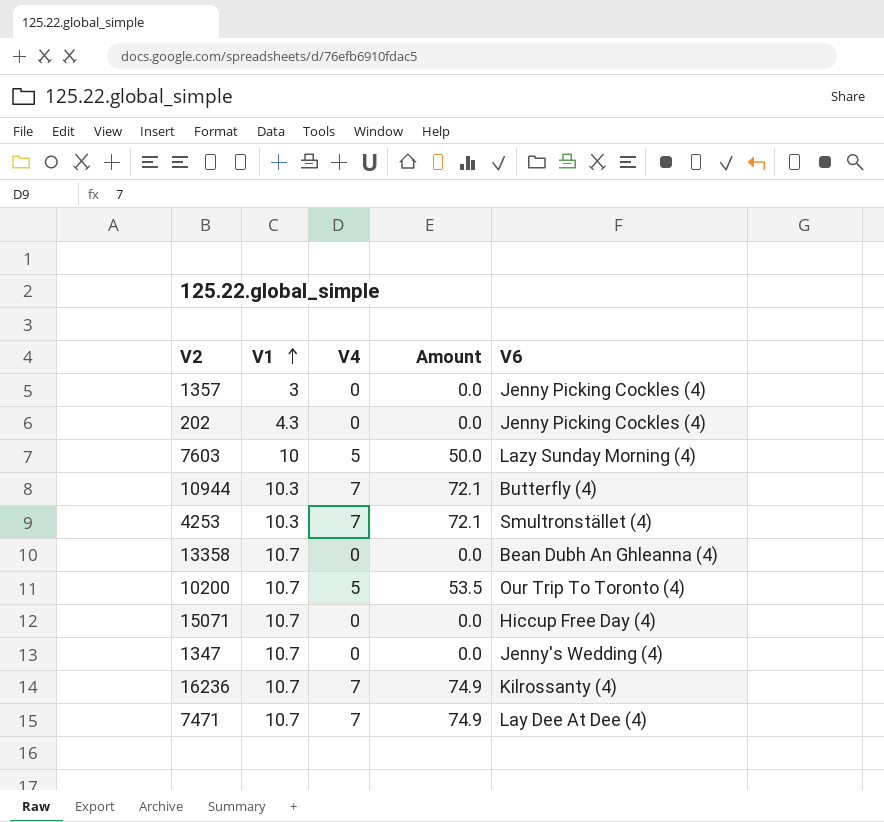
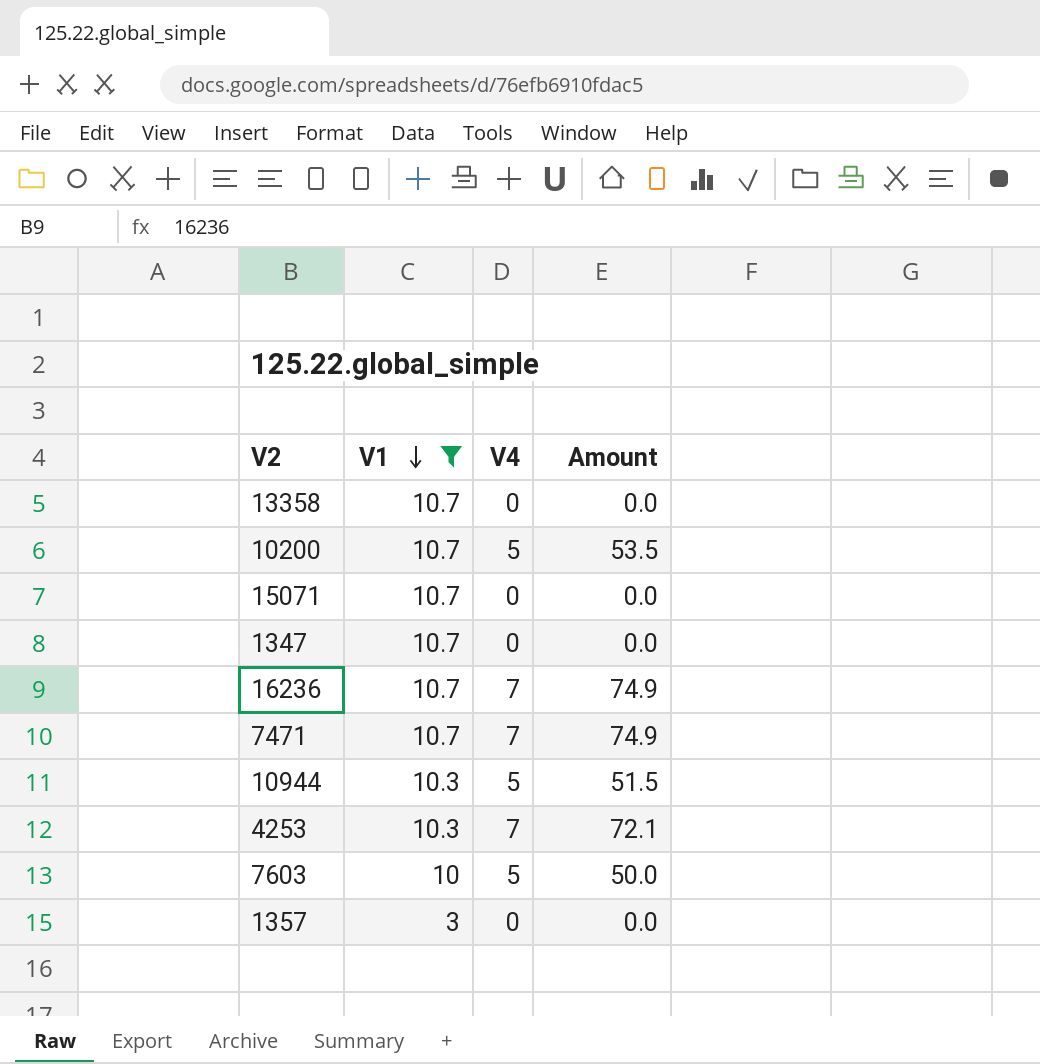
filter: none -> V1 != 4.3
row order: V1 ascending -> V1 descending
column V6 | position: 5 -> none
10944 | V4: 7 -> 5
10944 | Amount: 72.1 -> 51.5

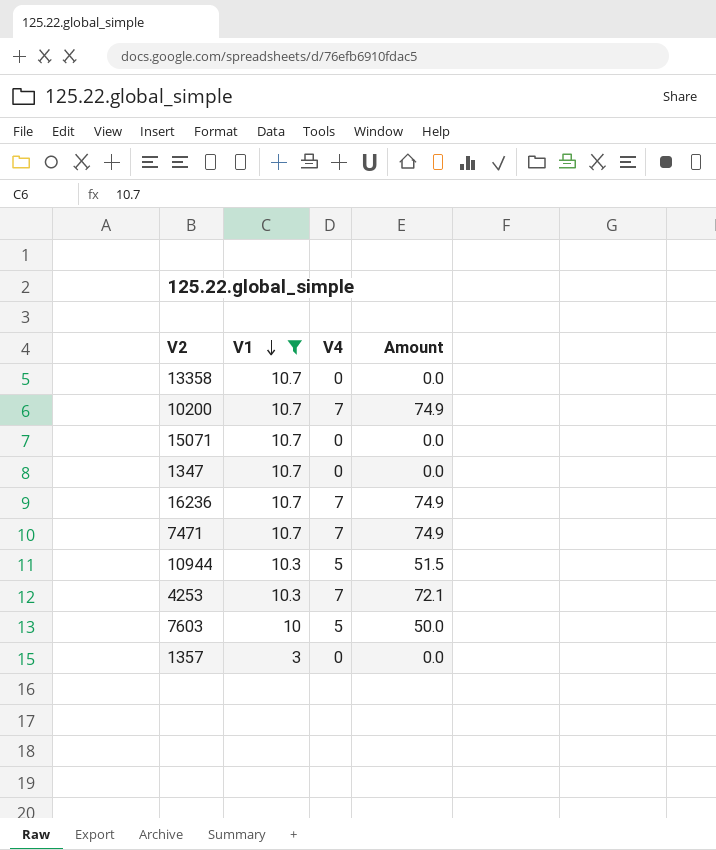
10200 | V4: 5 -> 7
10200 | Amount: 53.5 -> 74.9

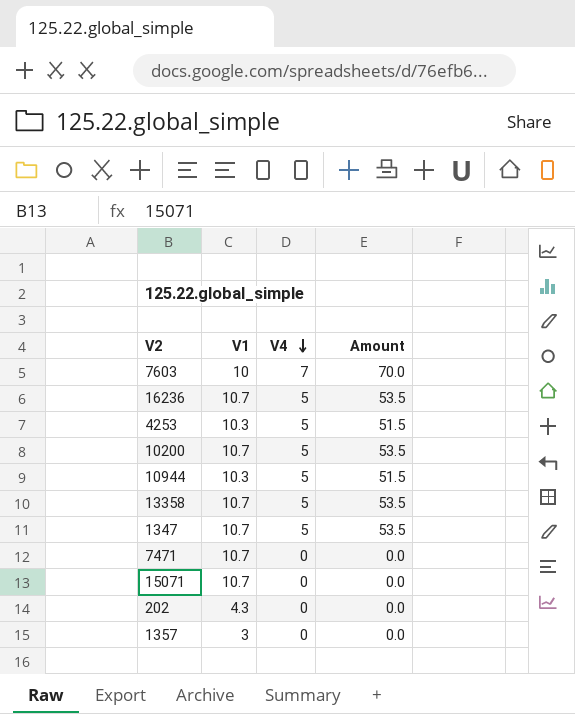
filter: V1 != 4.3 -> none
row order: V1 descending -> V4 descending
7603 | V4: 5 -> 7
7603 | Amount: 50.0 -> 70.0
16236 | V4: 7 -> 5
16236 | Amount: 74.9 -> 53.5
4253 | V4: 7 -> 5
4253 | Amount: 72.1 -> 51.5
10200 | V4: 7 -> 5
10200 | Amount: 74.9 -> 53.5
13358 | V4: 0 -> 5
13358 | Amount: 0.0 -> 53.5
1347 | V4: 0 -> 5
1347 | Amount: 0.0 -> 53.5
7471 | V4: 7 -> 0
7471 | Amount: 74.9 -> 0.0

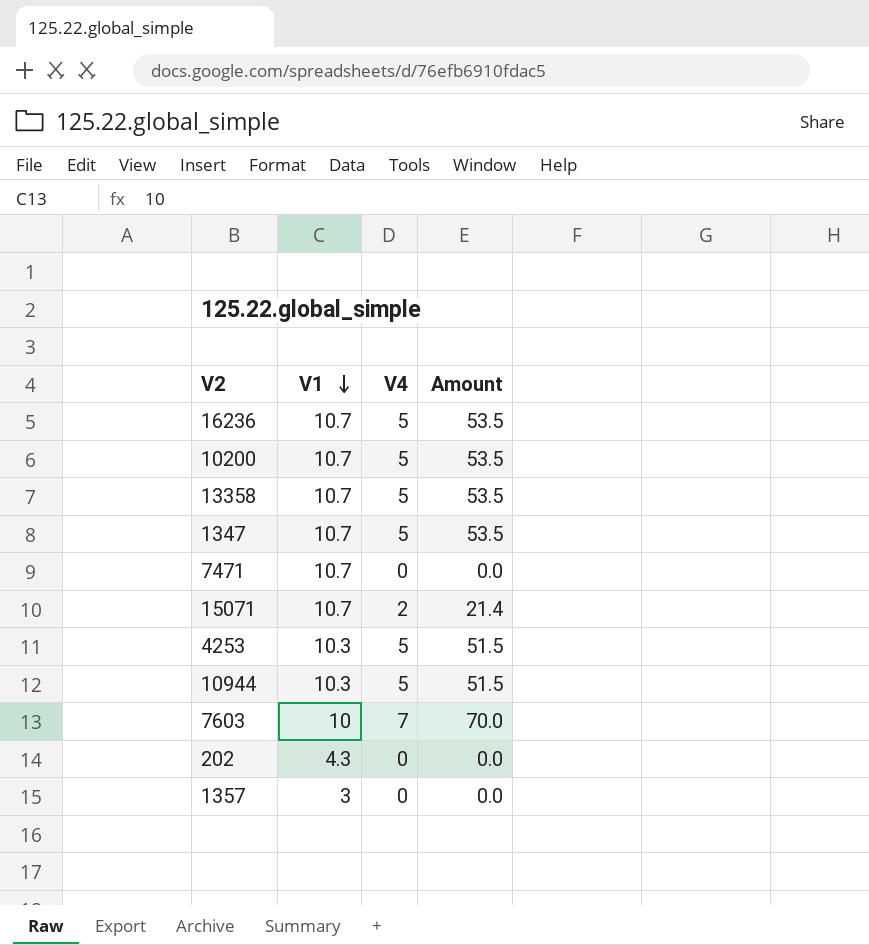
row order: V4 descending -> V1 descending
15071 | V4: 0 -> 2
15071 | Amount: 0.0 -> 21.4

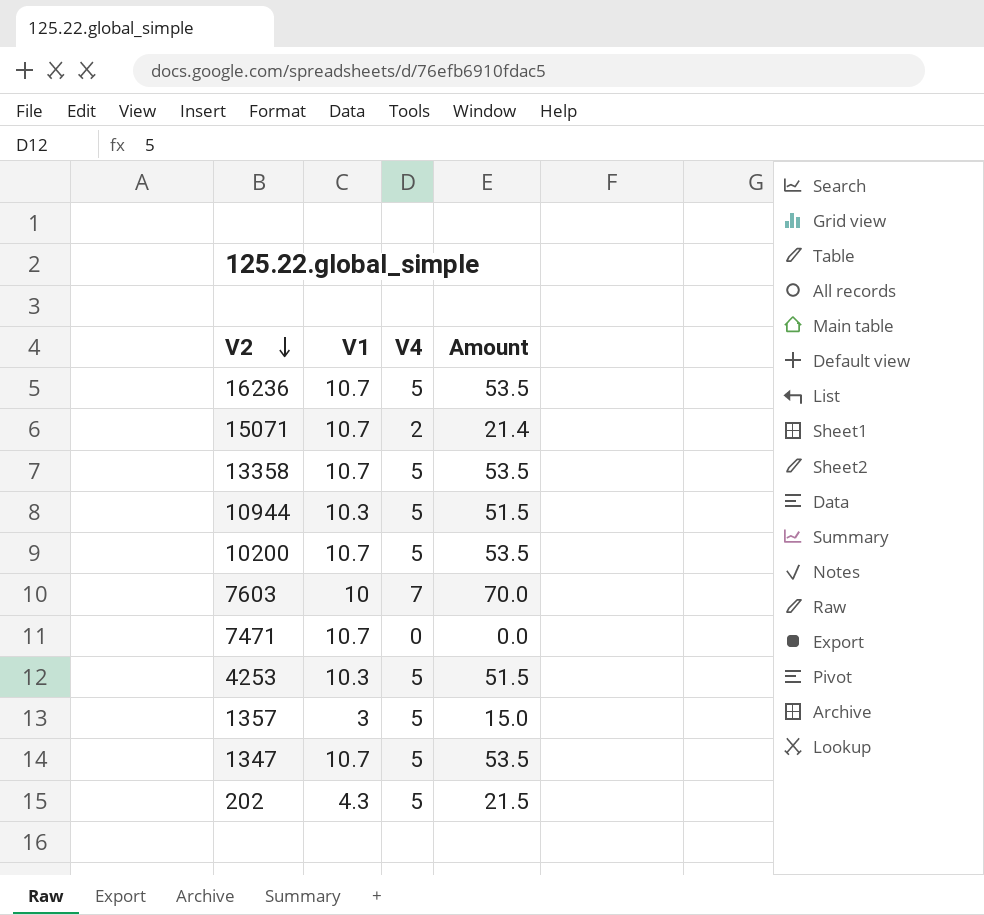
row order: V1 descending -> V2 descending
1357 | V4: 0 -> 5
1357 | Amount: 0.0 -> 15.0
202 | V4: 0 -> 5
202 | Amount: 0.0 -> 21.5

